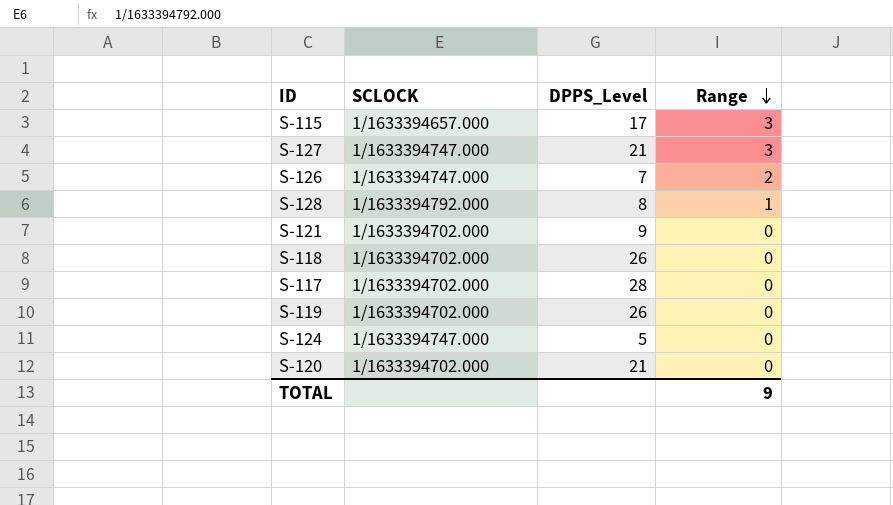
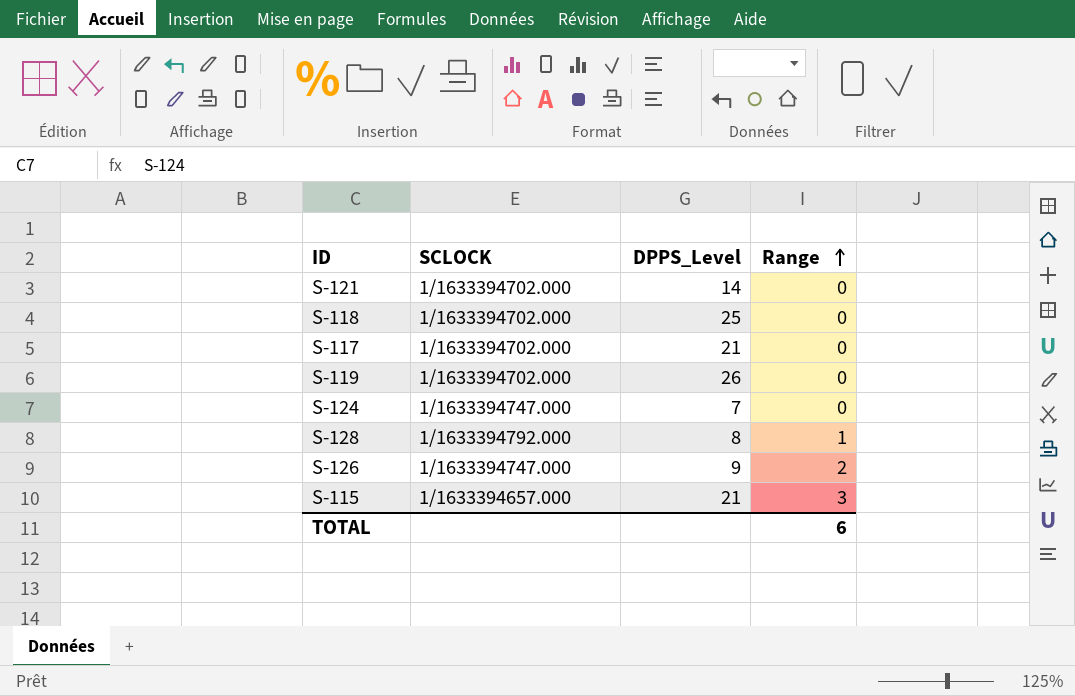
row order: Range descending -> Range ascending
row S-127: 1/1633394747.000 | 21 | 3 -> none
row S-120: 1/1633394702.000 | 21 | 0 -> none
S-121 | DPPS_Level: 9 -> 14
S-118 | DPPS_Level: 26 -> 25
S-117 | DPPS_Level: 28 -> 21
S-124 | DPPS_Level: 5 -> 7
S-126 | DPPS_Level: 7 -> 9
S-115 | DPPS_Level: 17 -> 21
TOTAL | Range: 9 -> 6

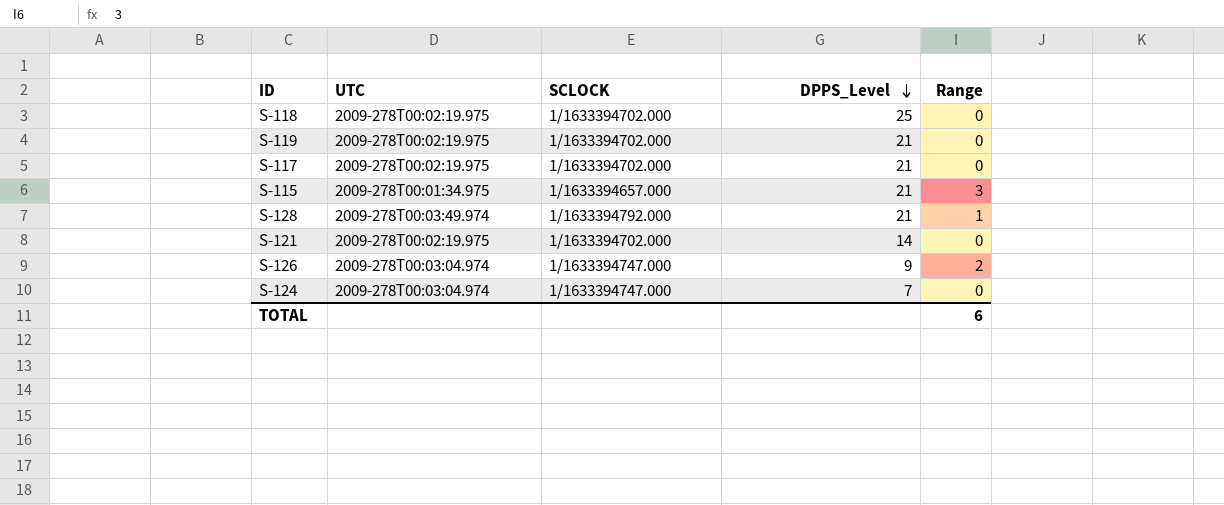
row order: Range ascending -> DPPS_Level descending
column UTC | position: none -> 2
S-119 | DPPS_Level: 26 -> 21
S-128 | DPPS_Level: 8 -> 21

